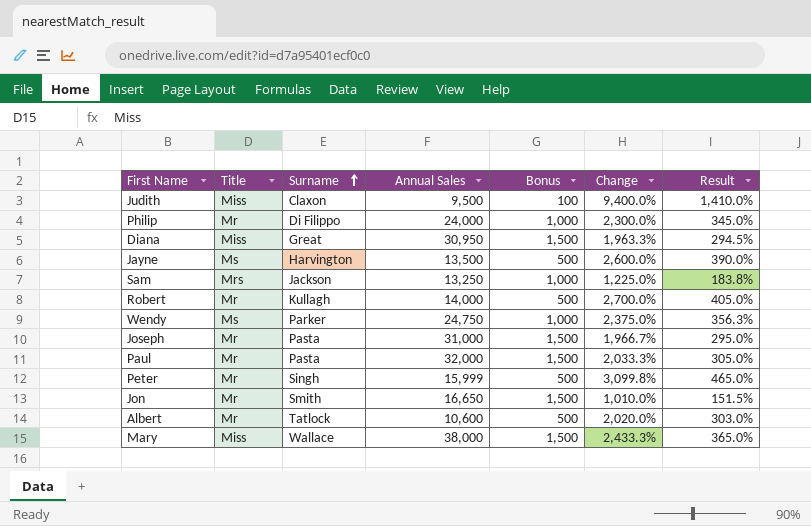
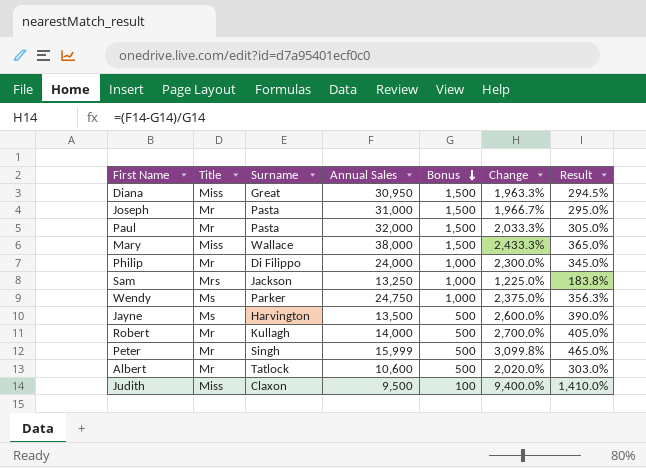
row order: Surname ascending -> Bonus descending
row Jon: Mr | Smith | 16,650 | 1,500 | 1,010.0% | 151.5% -> none

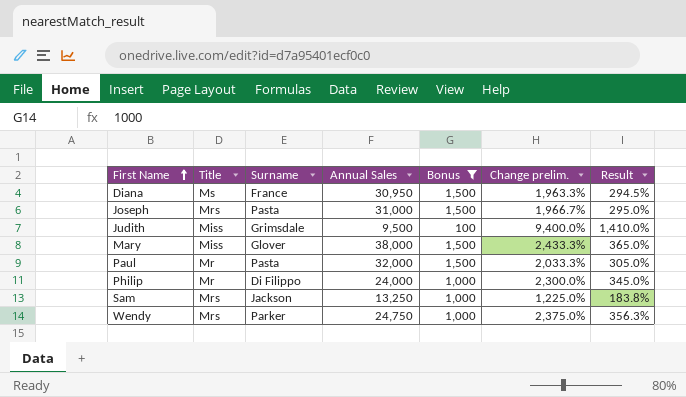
filter: none -> Bonus != 500
row order: Bonus descending -> First Name ascending
column name: Change -> Change prelim.
Diana | Title: Miss -> Ms
Diana | Surname: Great -> France
Joseph | Title: Mr -> Mrs
Judith | Surname: Claxon -> Grimsdale
Mary | Surname: Wallace -> Glover
Wendy | Title: Ms -> Mrs

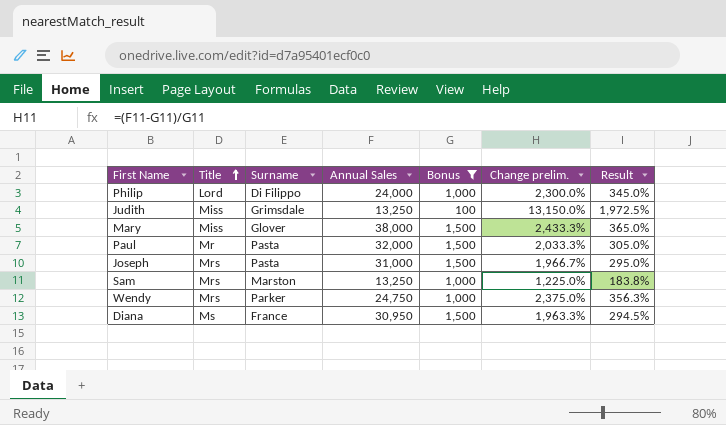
row order: First Name ascending -> Title ascending
Philip | Title: Mr -> Lord
Judith | Annual Sales: 9,500 -> 13,250
Judith | Change prelim.: 9,400.0% -> 13,150.0%
Judith | Result: 1,410.0% -> 1,972.5%
Sam | Surname: Jackson -> Marston

